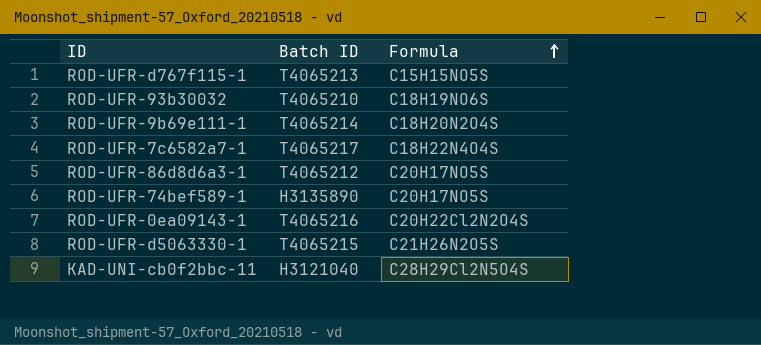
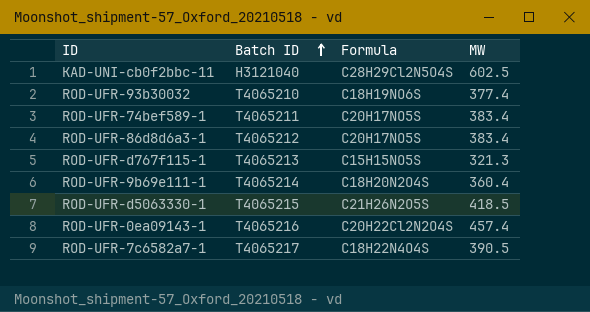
row order: Formula ascending -> Batch ID ascending
column MW | position: none -> 4
ROD-UFR-74bef589-1 | Batch ID: H3135890 -> T4065211

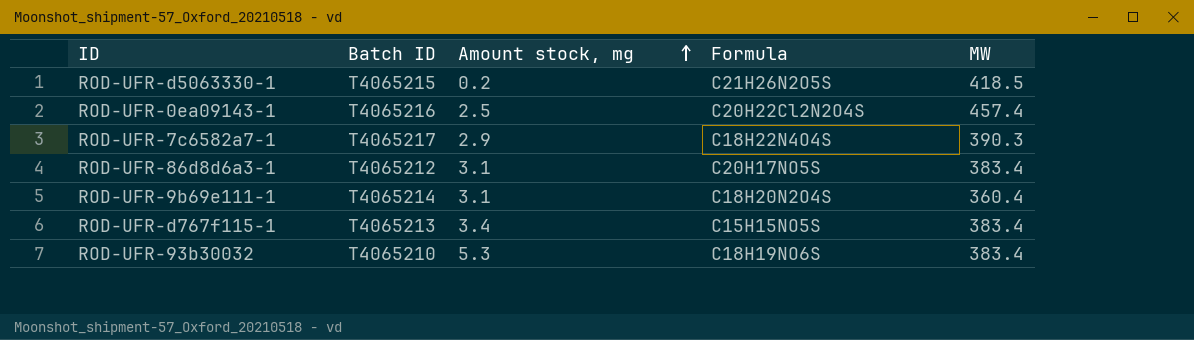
row order: Batch ID ascending -> Amount stock, mg ascending
column Amount stock, mg | position: none -> 3
row KAD-UNI-cb0f2bbc-11: H3121040 | C28H29Cl2N5O4S | 602.5 -> none
row ROD-UFR-74bef589-1: T4065211 | C20H17NO5S | 383.4 -> none
ROD-UFR-7c6582a7-1 | MW: 390.5 -> 390.3
ROD-UFR-d767f115-1 | MW: 321.3 -> 383.4
ROD-UFR-93b30032 | MW: 377.4 -> 383.4

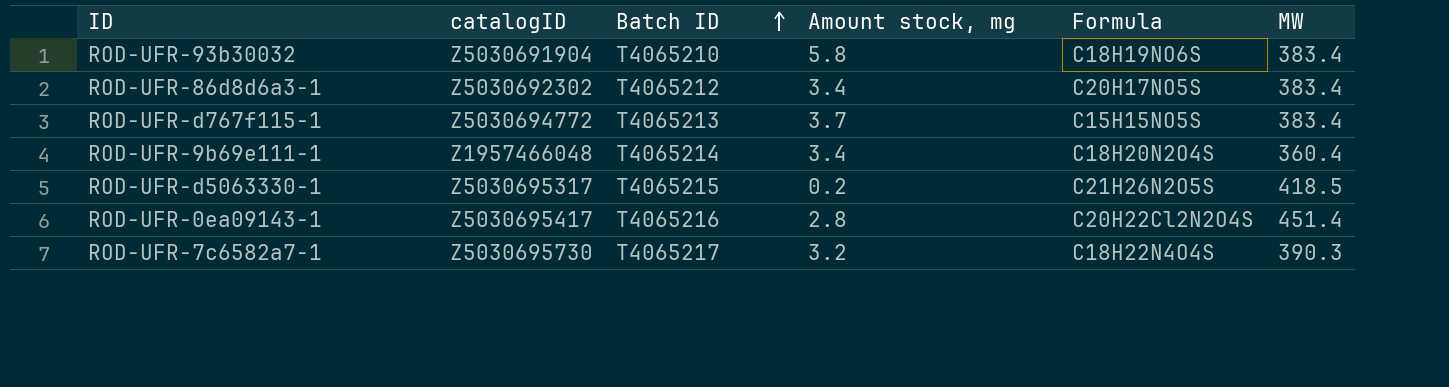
row order: Amount stock, mg ascending -> Batch ID ascending
column catalogID | position: none -> 2
ROD-UFR-93b30032 | Amount stock, mg: 5.3 -> 5.8
ROD-UFR-86d8d6a3-1 | Amount stock, mg: 3.1 -> 3.4
ROD-UFR-d767f115-1 | Amount stock, mg: 3.4 -> 3.7
ROD-UFR-9b69e111-1 | Amount stock, mg: 3.1 -> 3.4
ROD-UFR-0ea09143-1 | Amount stock, mg: 2.5 -> 2.8
ROD-UFR-0ea09143-1 | MW: 457.4 -> 451.4
ROD-UFR-7c6582a7-1 | Amount stock, mg: 2.9 -> 3.2

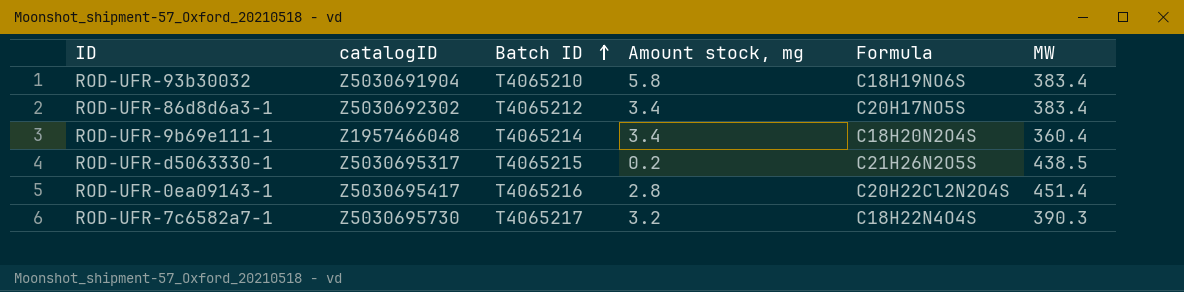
row ROD-UFR-d767f115-1: Z5030694772 | T4065213 | 3.7 | C15H15NO5S | 383.4 -> none
ROD-UFR-d5063330-1 | MW: 418.5 -> 438.5

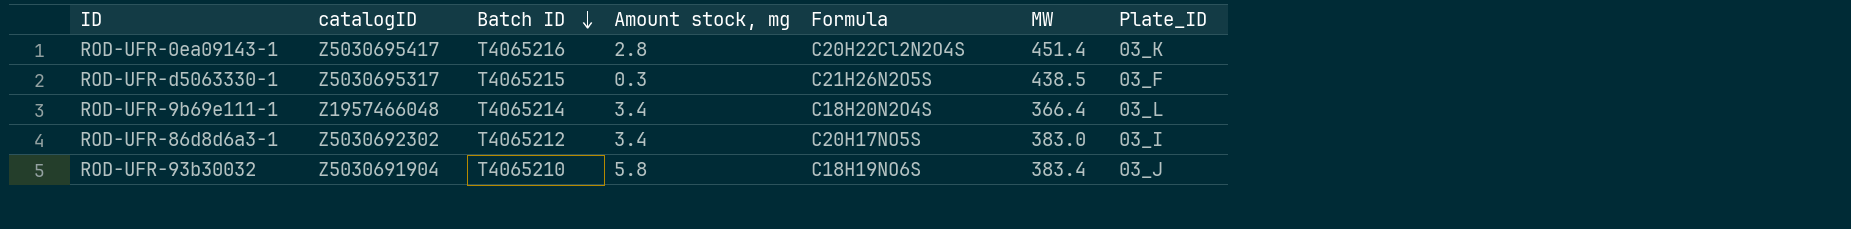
row order: Batch ID ascending -> Batch ID descending
column Plate_ID | position: none -> 7
row ROD-UFR-7c6582a7-1: Z5030695730 | T4065217 | 3.2 | C18H22N4O4S | 390.3 -> none
ROD-UFR-d5063330-1 | Amount stock, mg: 0.2 -> 0.3
ROD-UFR-9b69e111-1 | MW: 360.4 -> 366.4
ROD-UFR-86d8d6a3-1 | MW: 383.4 -> 383.0

